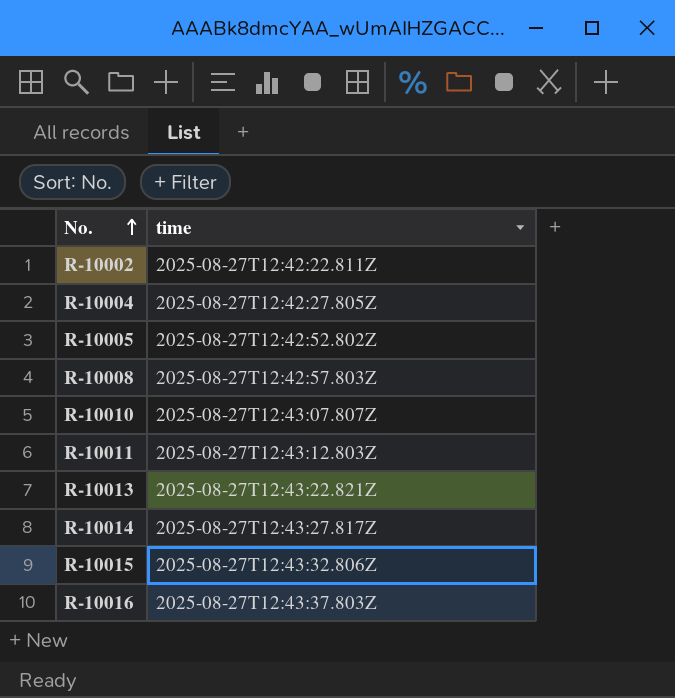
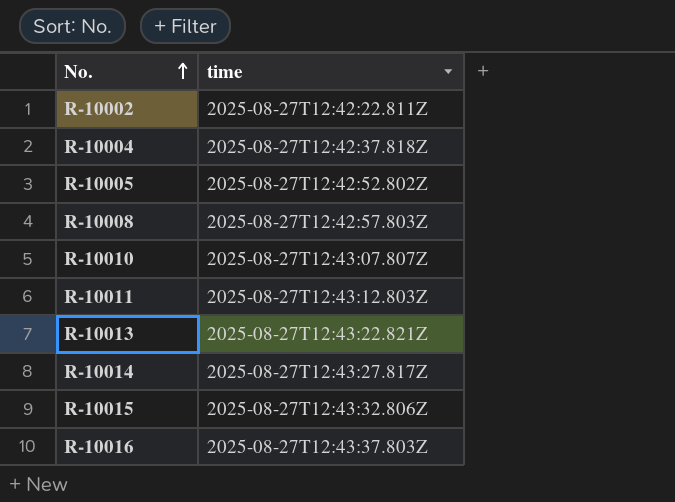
R-10004 | time: 2025-08-27T12:42:27.805Z -> 2025-08-27T12:42:37.818Z

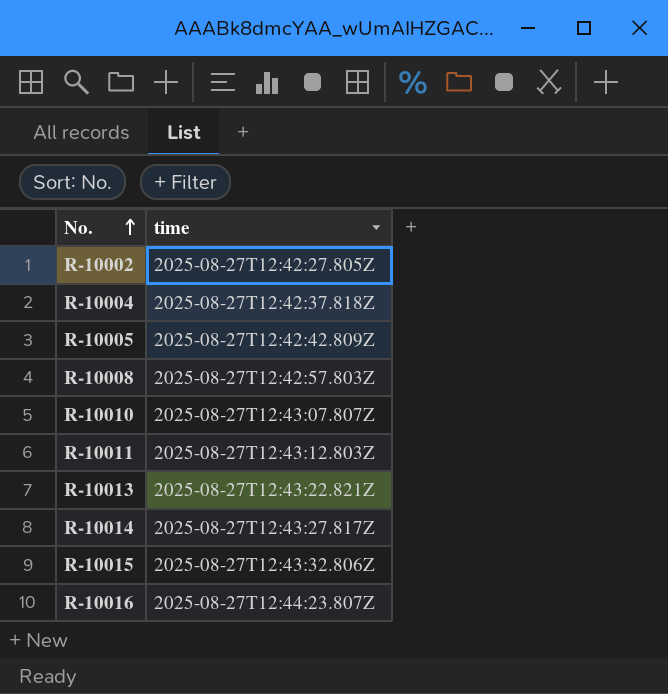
R-10002 | time: 2025-08-27T12:42:22.811Z -> 2025-08-27T12:42:27.805Z
R-10005 | time: 2025-08-27T12:42:52.802Z -> 2025-08-27T12:42:42.809Z
R-10016 | time: 2025-08-27T12:43:37.803Z -> 2025-08-27T12:44:23.807Z

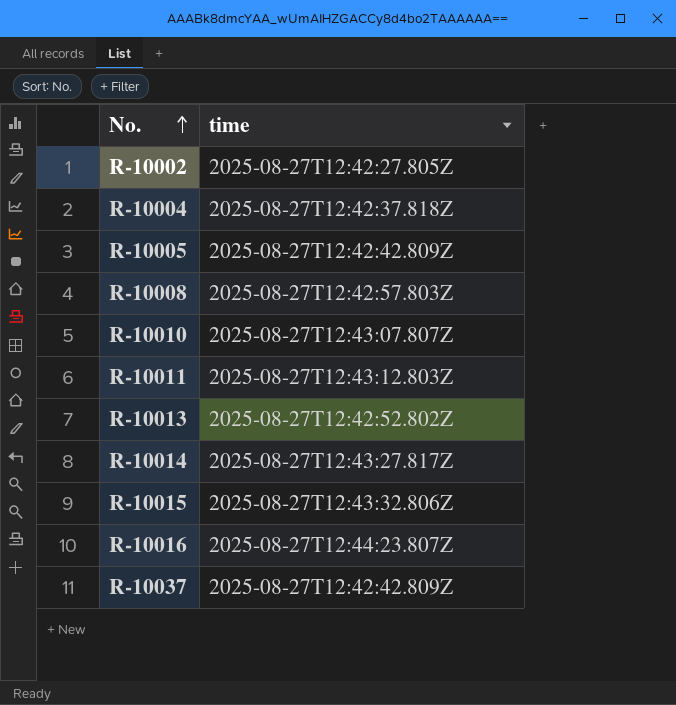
R-10013 | time: 2025-08-27T12:43:22.821Z -> 2025-08-27T12:42:52.802Z
row R-10037: none -> 2025-08-27T12:42:42.809Z

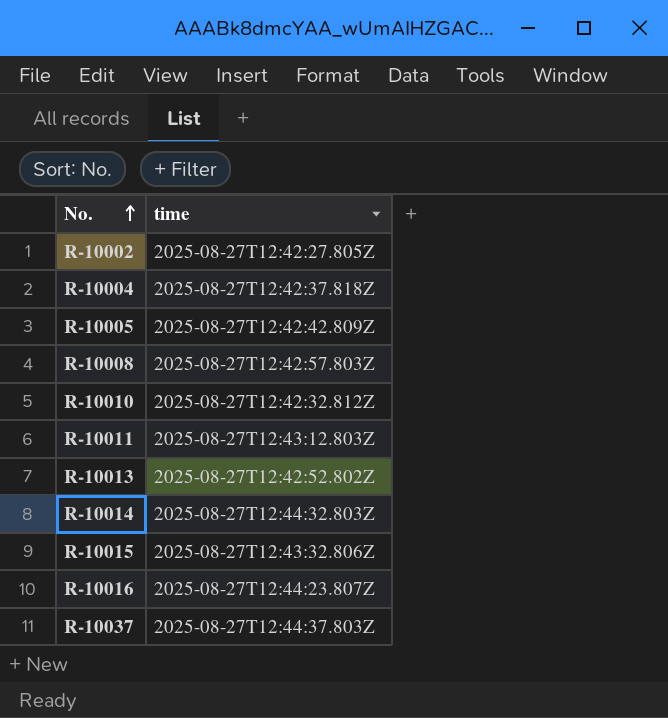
R-10010 | time: 2025-08-27T12:43:07.807Z -> 2025-08-27T12:42:32.812Z
R-10014 | time: 2025-08-27T12:43:27.817Z -> 2025-08-27T12:44:32.803Z
R-10037 | time: 2025-08-27T12:42:42.809Z -> 2025-08-27T12:44:37.803Z

